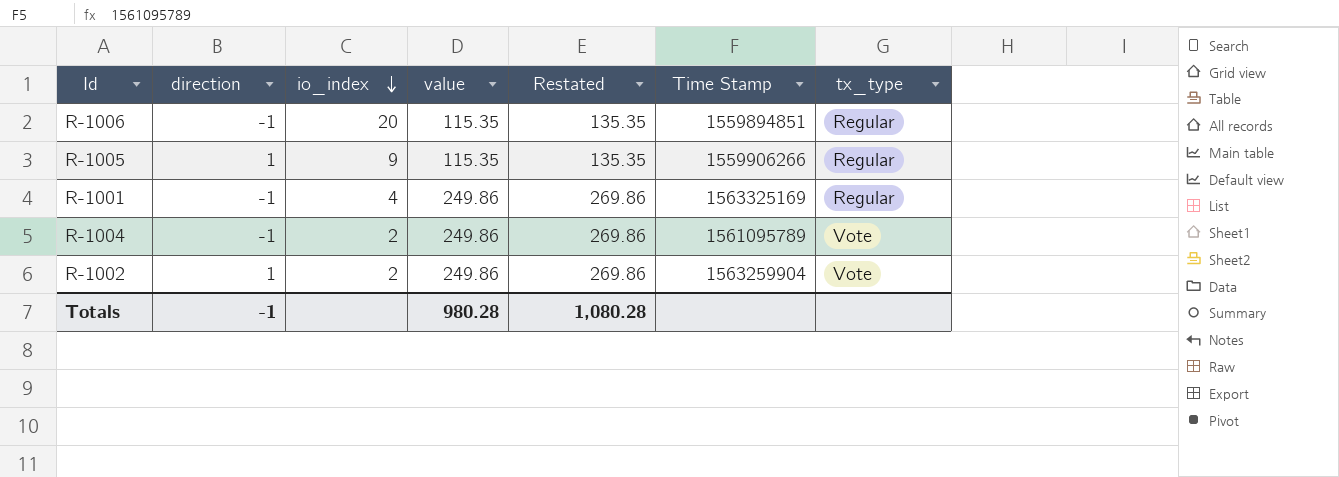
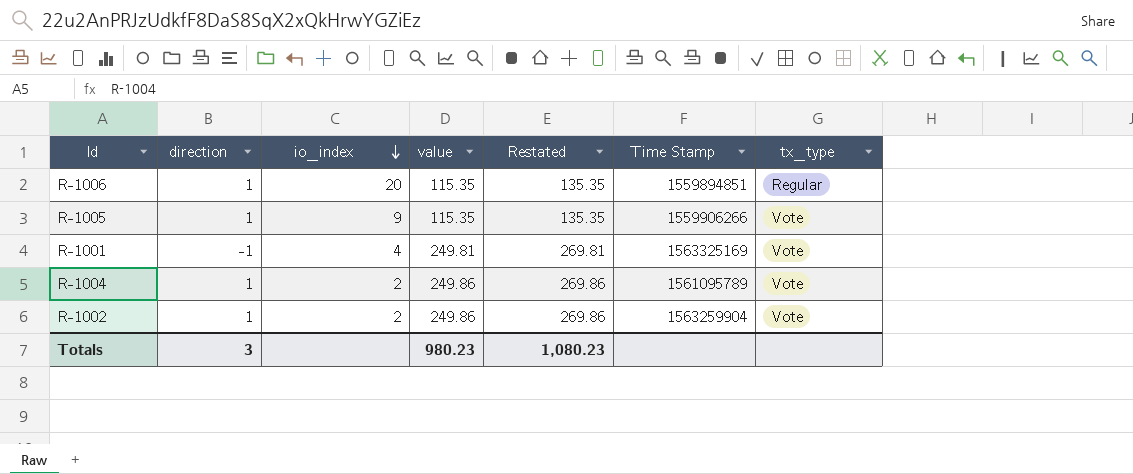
R-1006 | direction: -1 -> 1
R-1005 | tx_type: Regular -> Vote
R-1001 | value: 249.86 -> 249.81
R-1001 | Restated: 269.86 -> 269.81
R-1001 | tx_type: Regular -> Vote
R-1004 | direction: -1 -> 1
Totals | direction: -1 -> 3
Totals | value: 980.28 -> 980.23
Totals | Restated: 1,080.28 -> 1,080.23

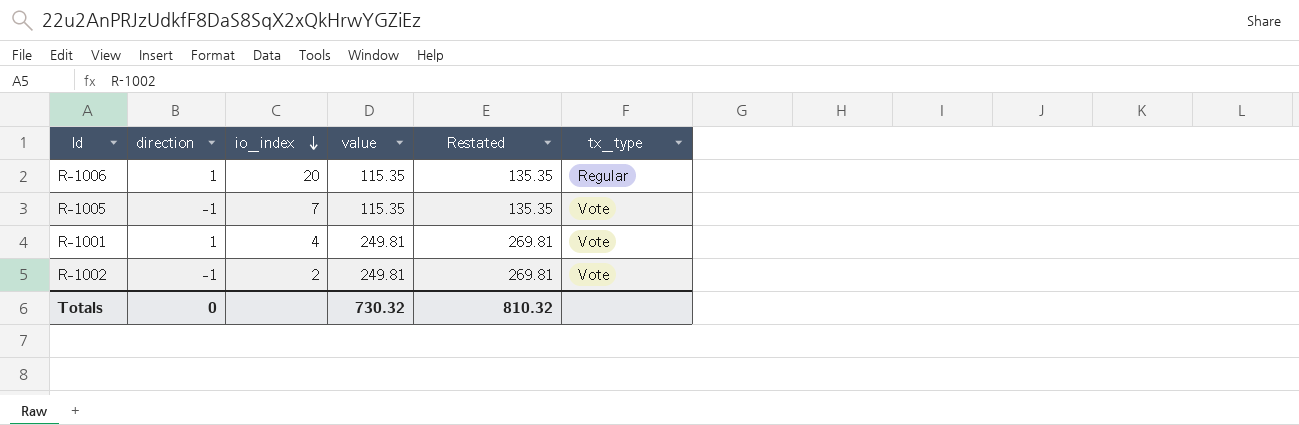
column Time Stamp | position: 6 -> none
row R-1004: 1 | 2 | 249.86 | 269.86 | 1561095789 | Vote -> none
R-1005 | direction: 1 -> -1
R-1005 | io_index: 9 -> 7
R-1001 | direction: -1 -> 1
R-1002 | direction: 1 -> -1
R-1002 | value: 249.86 -> 249.81
R-1002 | Restated: 269.86 -> 269.81
Totals | direction: 3 -> 0
Totals | value: 980.23 -> 730.32
Totals | Restated: 1,080.23 -> 810.32

